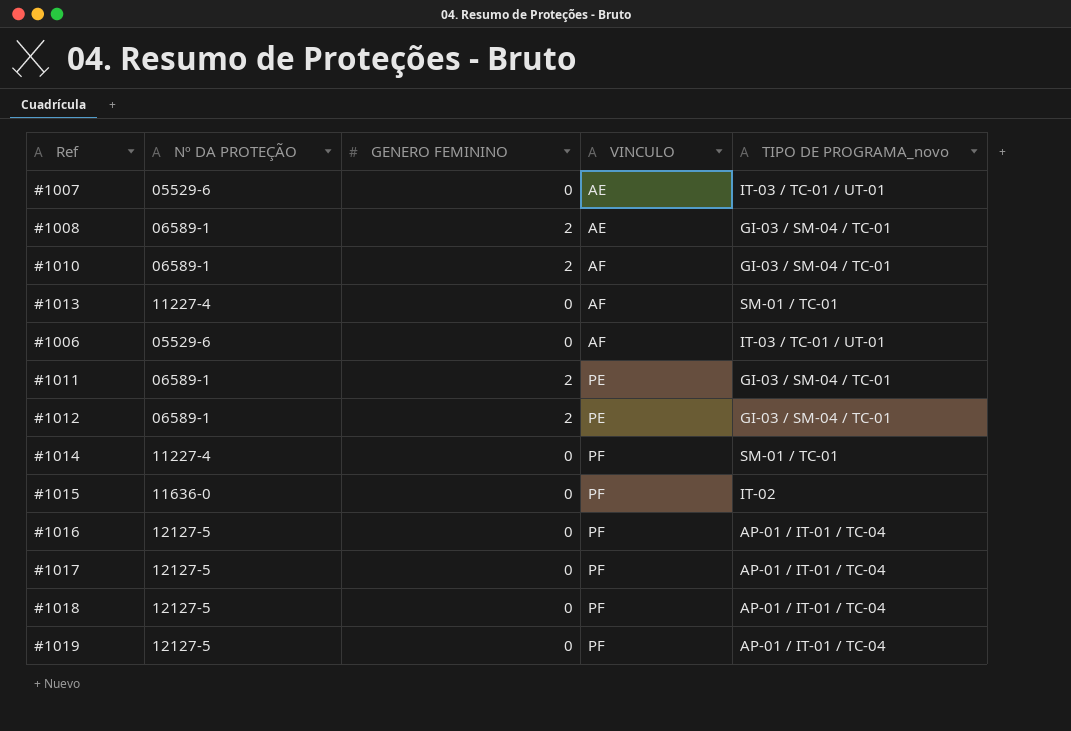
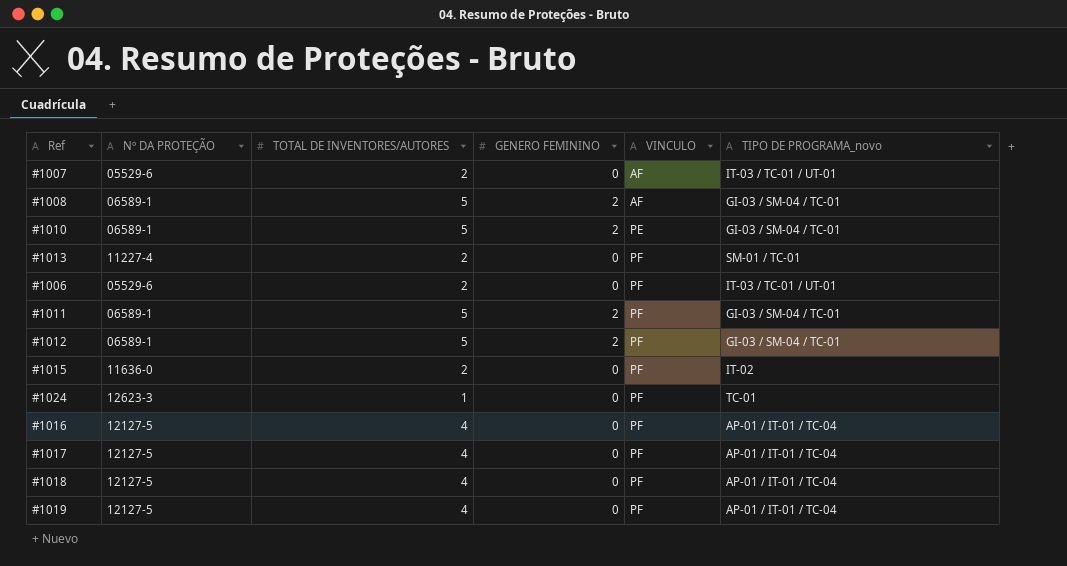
column TOTAL DE INVENTORES/AUTORES | position: none -> 3
row #1014: 11227-4 | 0 | PF | SM-01 / TC-01 -> none
#1007 | VINCULO: AE -> AF
#1008 | VINCULO: AE -> AF
#1010 | VINCULO: AF -> PE
#1013 | VINCULO: AF -> PF
#1006 | VINCULO: AF -> PF
#1011 | VINCULO: PE -> PF
#1012 | VINCULO: PE -> PF
row #1024: none -> 12623-3 | 1 | 0 | PF | TC-01

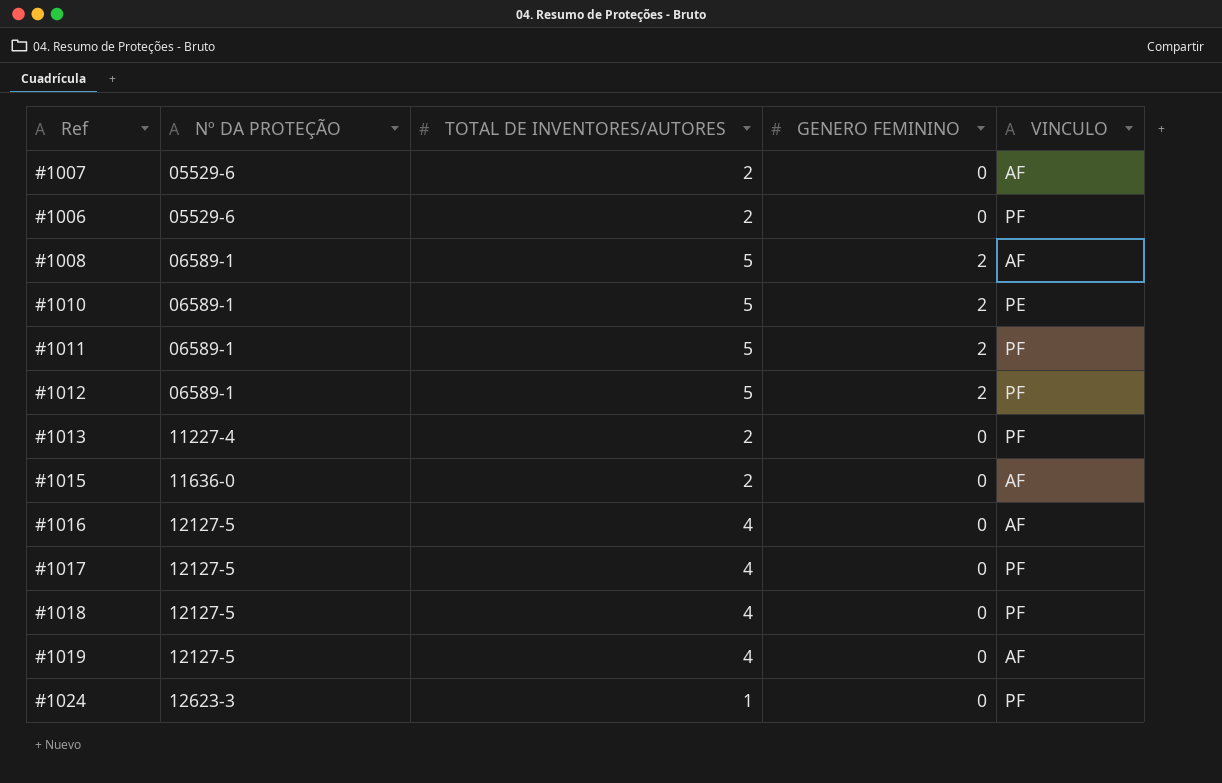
row order: VINCULO ascending -> Nº DA PROTEÇÃO ascending
column TIPO DE PROGRAMA_novo | position: 6 -> none
#1015 | VINCULO: PF -> AF
#1016 | VINCULO: PF -> AF
#1019 | VINCULO: PF -> AF

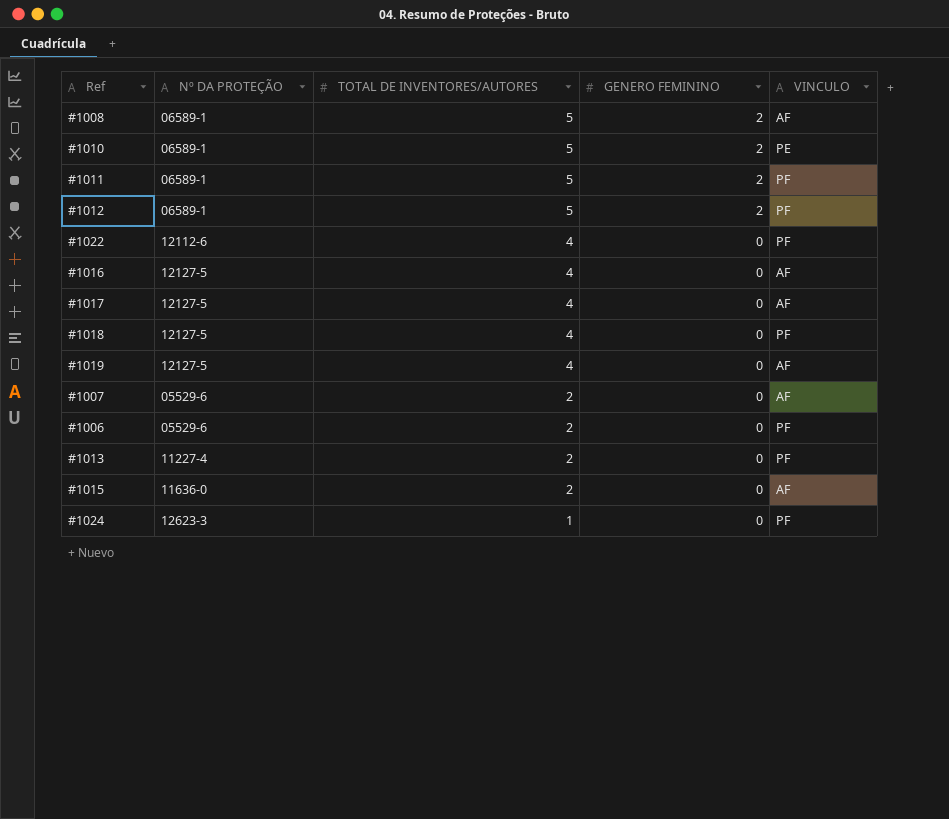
row order: Nº DA PROTEÇÃO ascending -> TOTAL DE INVENTORES/AUTORES descending
row #1022: none -> 12112-6 | 4 | 0 | PF
#1017 | VINCULO: PF -> AF

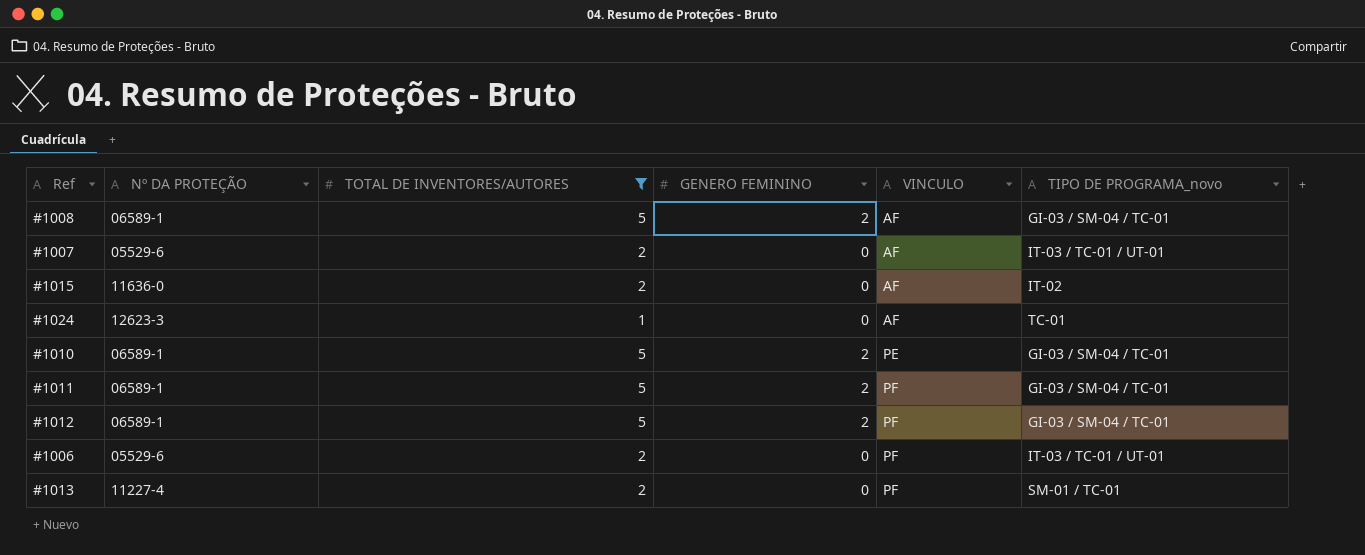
filter: none -> TOTAL DE INVENTORES/AUTORES != 4
row order: TOTAL DE INVENTORES/AUTORES descending -> VINCULO ascending
column TIPO DE PROGRAMA_novo | position: none -> 6
#1024 | VINCULO: PF -> AF

